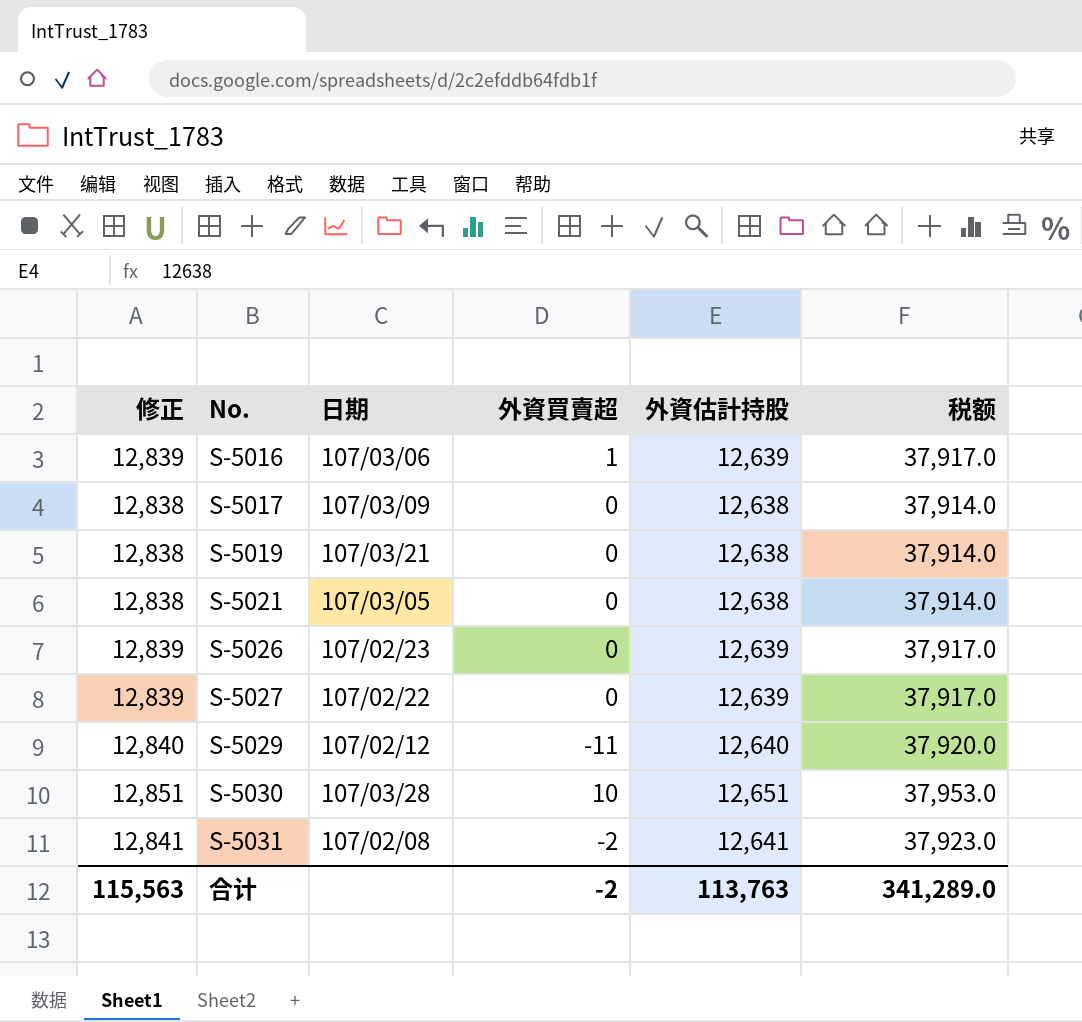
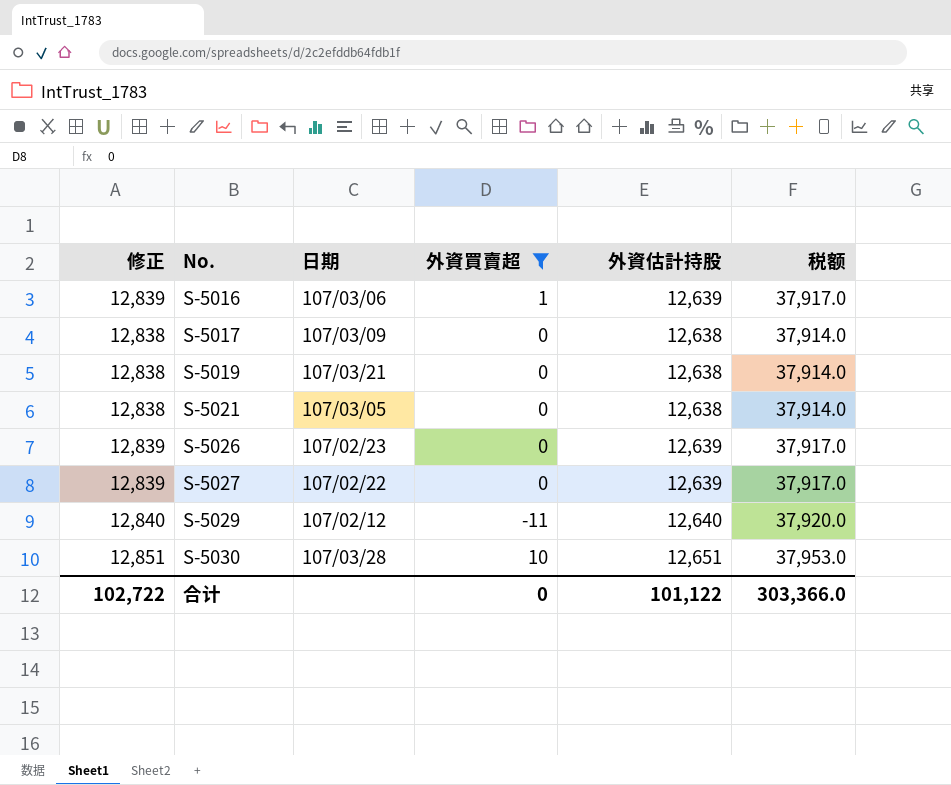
filter: none -> 外資買賣超 != -2
合计 | 修正: 115,563 -> 102,722
合计 | 外資買賣超: -2 -> 0
合计 | 外資估計持股: 113,763 -> 101,122
合计 | 税额: 341,289.0 -> 303,366.0

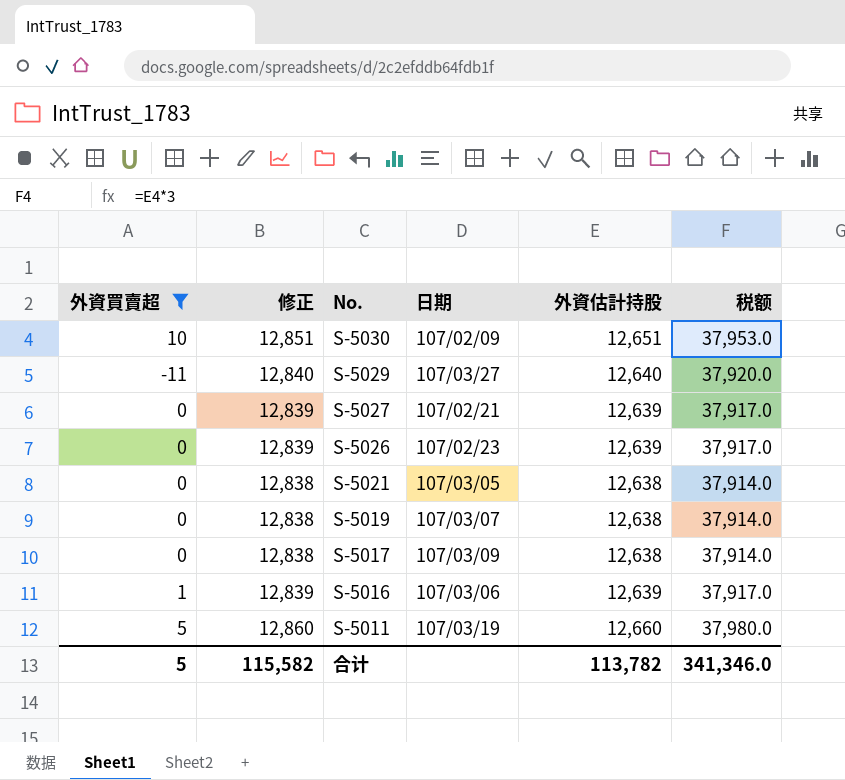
row order: No. ascending -> No. descending
column 外資買賣超 | position: 4 -> 1
S-5030 | 日期: 107/03/28 -> 107/02/09
S-5029 | 日期: 107/02/12 -> 107/03/27
S-5027 | 日期: 107/02/22 -> 107/02/21
S-5019 | 日期: 107/03/21 -> 107/03/07
row S-5011: none -> 5 | 12,860 | 107/03/19 | 12,660 | 37,980.0
合计 | 外資買賣超: 0 -> 5
合计 | 修正: 102,722 -> 115,582
合计 | 外資估計持股: 101,122 -> 113,782
合计 | 税额: 303,366.0 -> 341,346.0

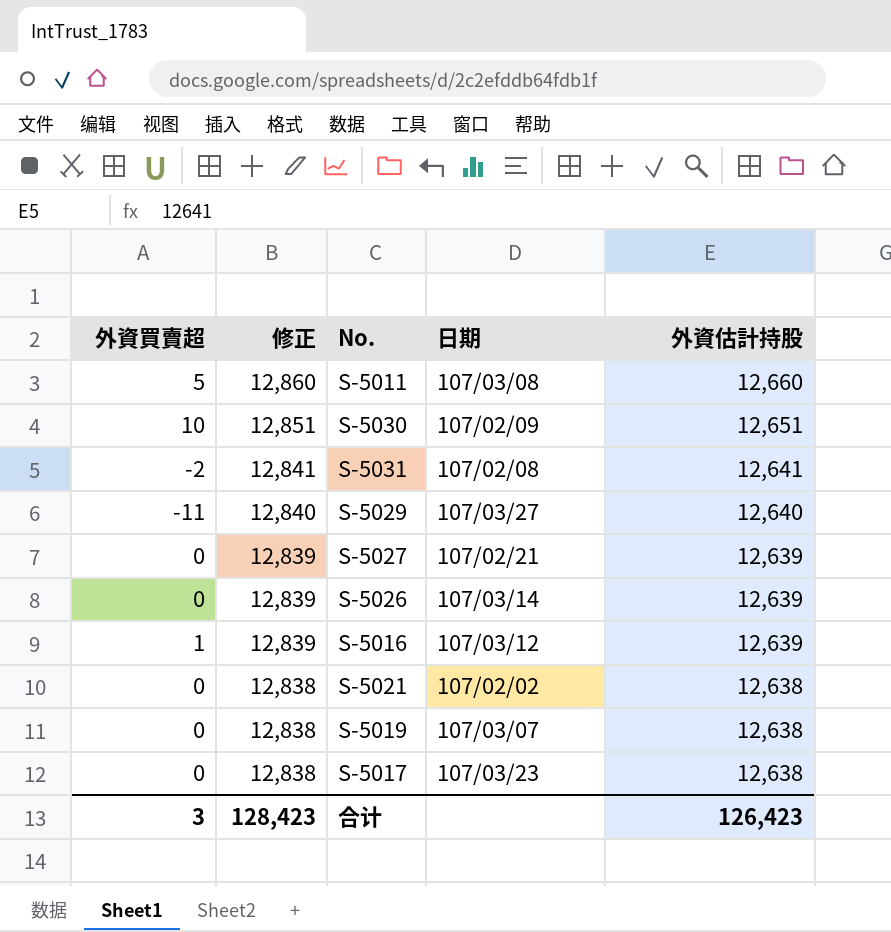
filter: 外資買賣超 != -2 -> none
row order: No. descending -> 修正 descending
column 税额 | formula: [外資估計持股] * 3 -> none
S-5011 | 日期: 107/03/19 -> 107/03/08
S-5026 | 日期: 107/02/23 -> 107/03/14
S-5016 | 日期: 107/03/06 -> 107/03/12
S-5021 | 日期: 107/03/05 -> 107/02/02
S-5017 | 日期: 107/03/09 -> 107/03/23
合计 | 外資買賣超: 5 -> 3
合计 | 修正: 115,582 -> 128,423
合计 | 外資估計持股: 113,782 -> 126,423

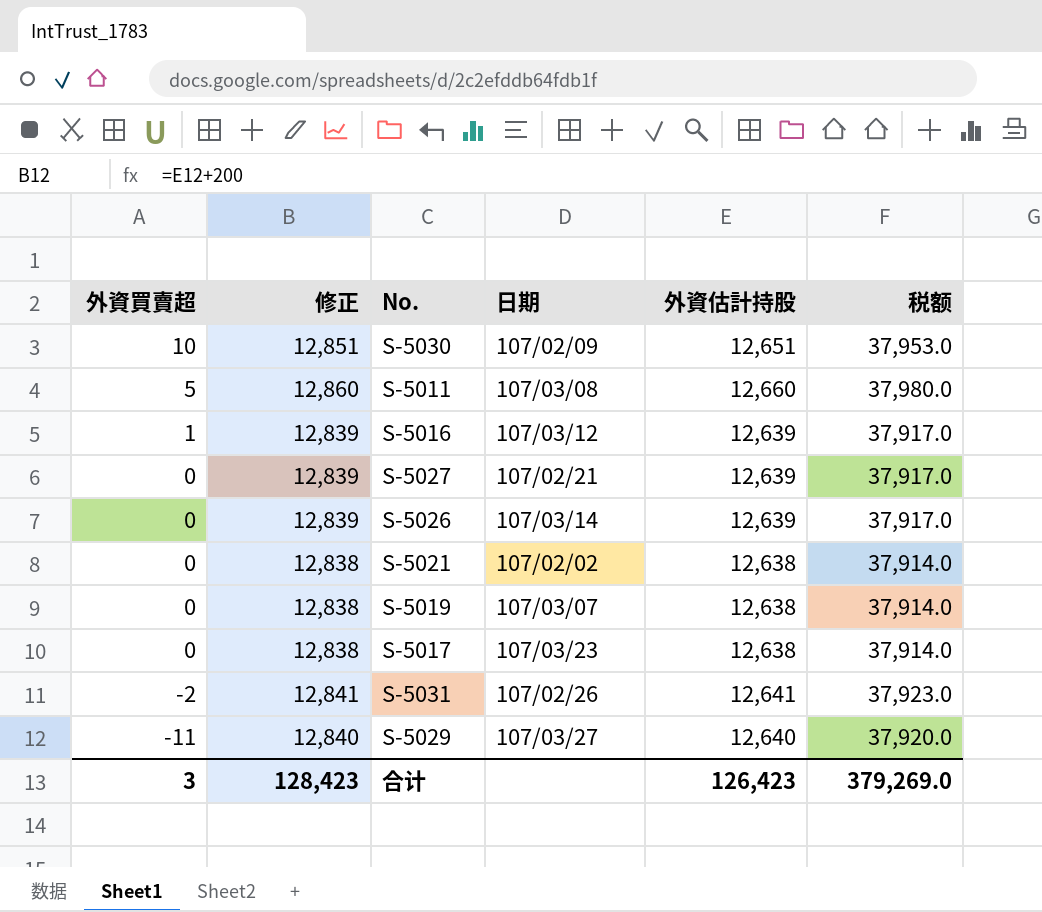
row order: 修正 descending -> 外資買賣超 descending
column 税额 | formula: none -> [外資估計持股] * 3
S-5031 | 日期: 107/02/08 -> 107/02/26

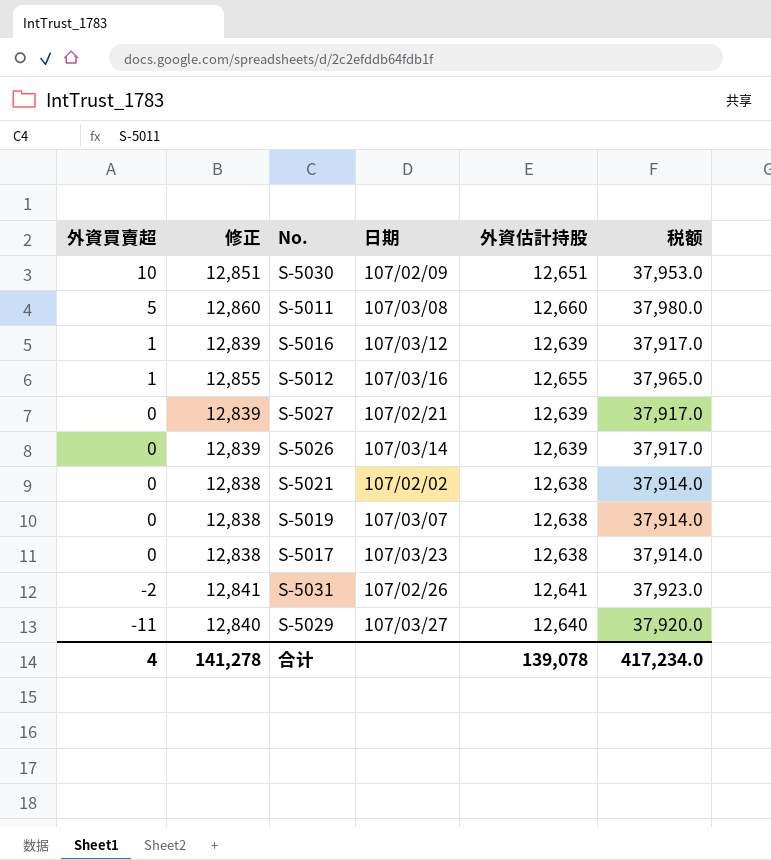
row S-5012: none -> 1 | 12,855 | 107/03/16 | 12,655 | 37,965.0
合计 | 外資買賣超: 3 -> 4
合计 | 修正: 128,423 -> 141,278
合计 | 外資估計持股: 126,423 -> 139,078
合计 | 税额: 379,269.0 -> 417,234.0

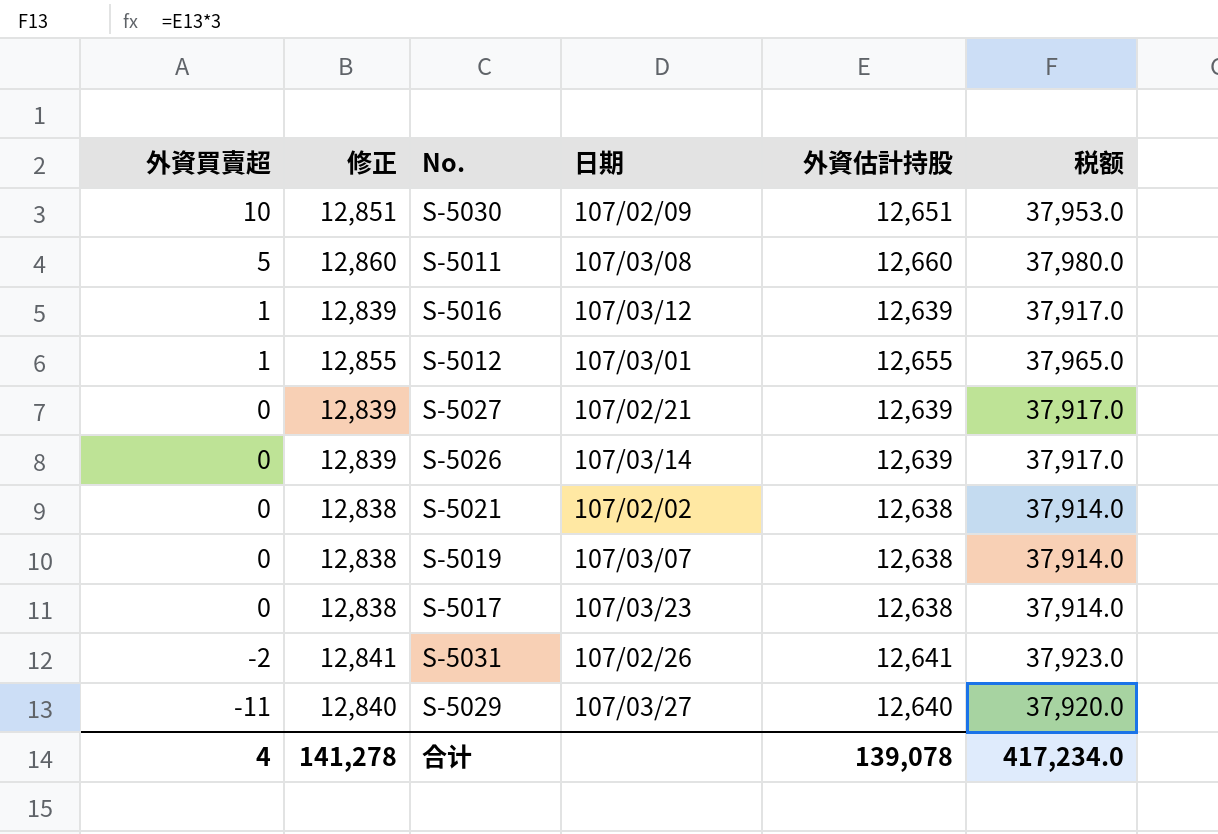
S-5012 | 日期: 107/03/16 -> 107/03/01

